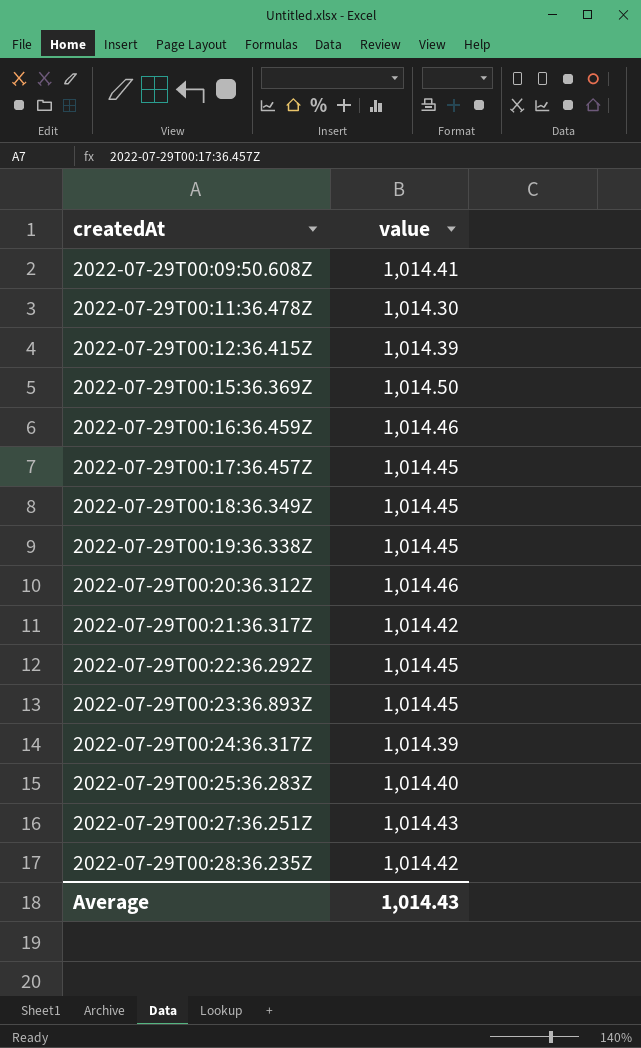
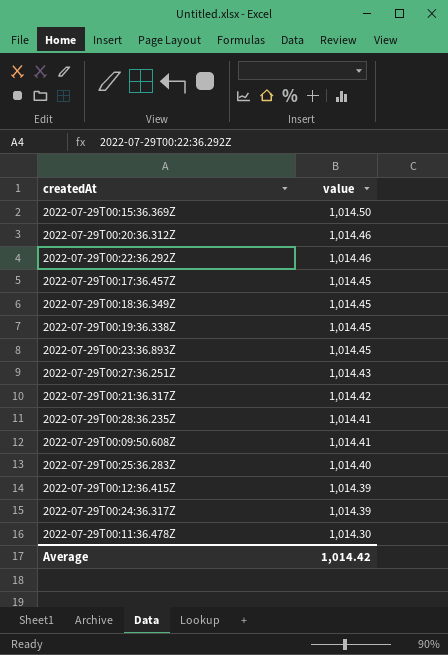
row order: createdAt ascending -> value descending
row 2022-07-29T00:16:36.459Z: 1,014.46 -> none
2022-07-29T00:22:36.292Z | value: 1,014.45 -> 1,014.46
2022-07-29T00:28:36.235Z | value: 1,014.42 -> 1,014.41
Average | value: 1,014.43 -> 1,014.42

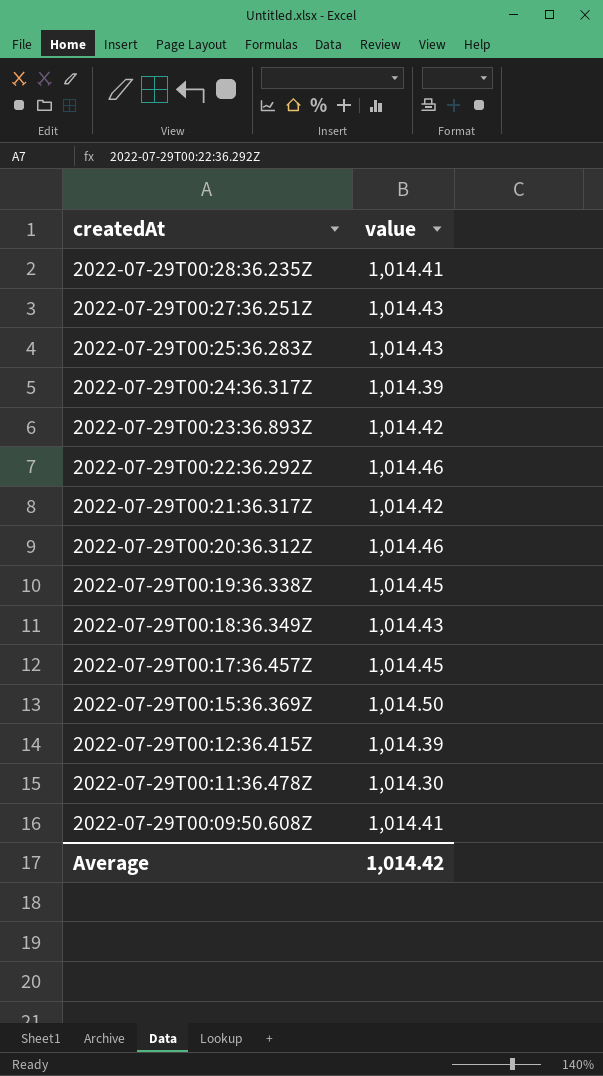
row order: value descending -> createdAt descending
2022-07-29T00:25:36.283Z | value: 1,014.40 -> 1,014.43
2022-07-29T00:23:36.893Z | value: 1,014.45 -> 1,014.42
2022-07-29T00:18:36.349Z | value: 1,014.45 -> 1,014.43

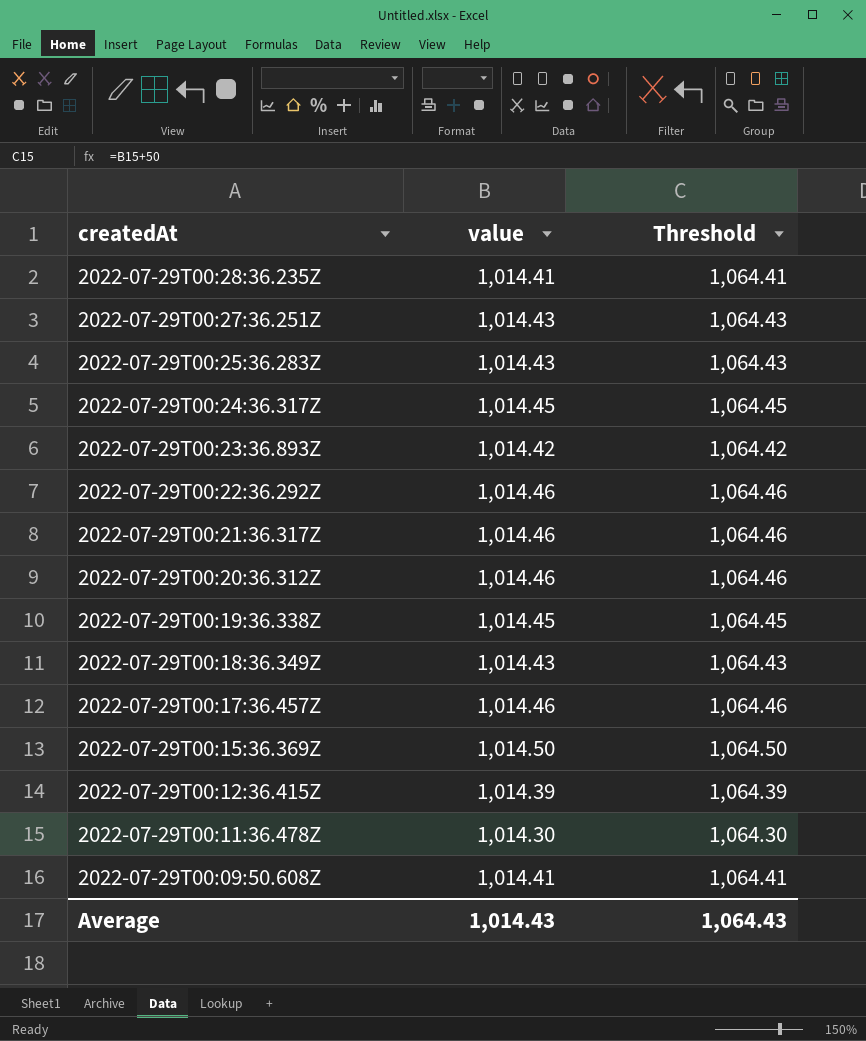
column Threshold | formula: none -> [value] + 50
2022-07-29T00:24:36.317Z | value: 1,014.39 -> 1,014.45
2022-07-29T00:21:36.317Z | value: 1,014.42 -> 1,014.46
2022-07-29T00:17:36.457Z | value: 1,014.45 -> 1,014.46
Average | value: 1,014.42 -> 1,014.43

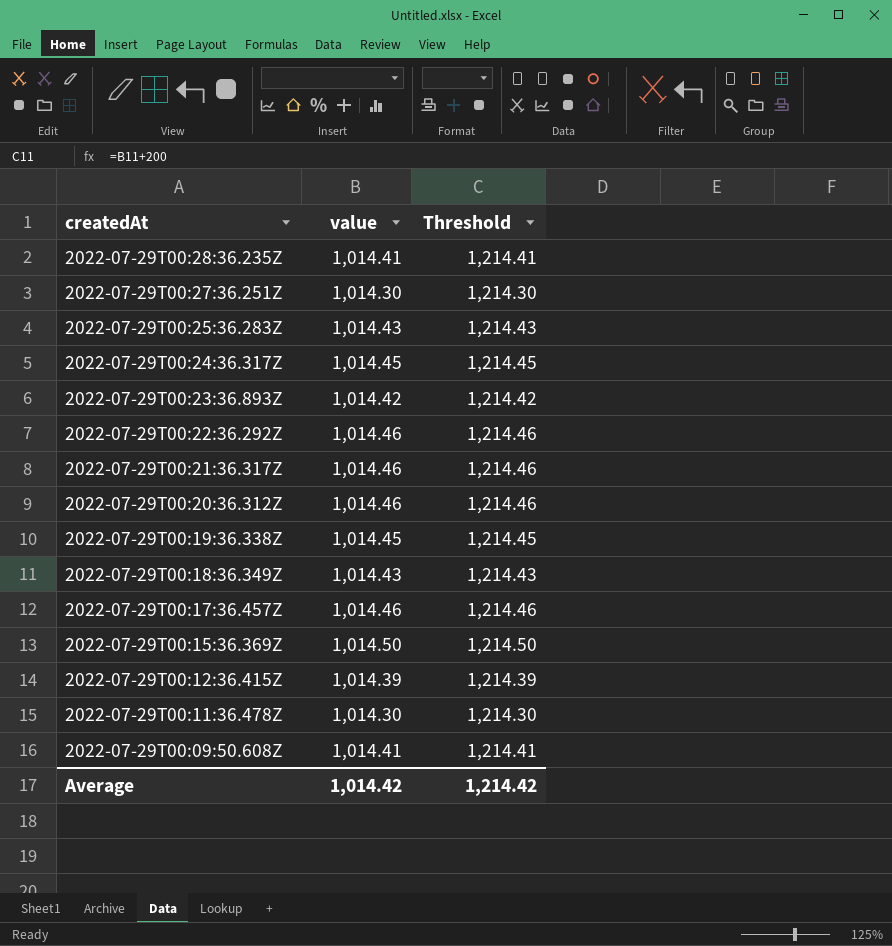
column Threshold | formula: [value] + 50 -> [value] + 200
2022-07-29T00:27:36.251Z | value: 1,014.43 -> 1,014.30
Average | value: 1,014.43 -> 1,014.42
Average | Threshold: 1,064.43 -> 1,214.42

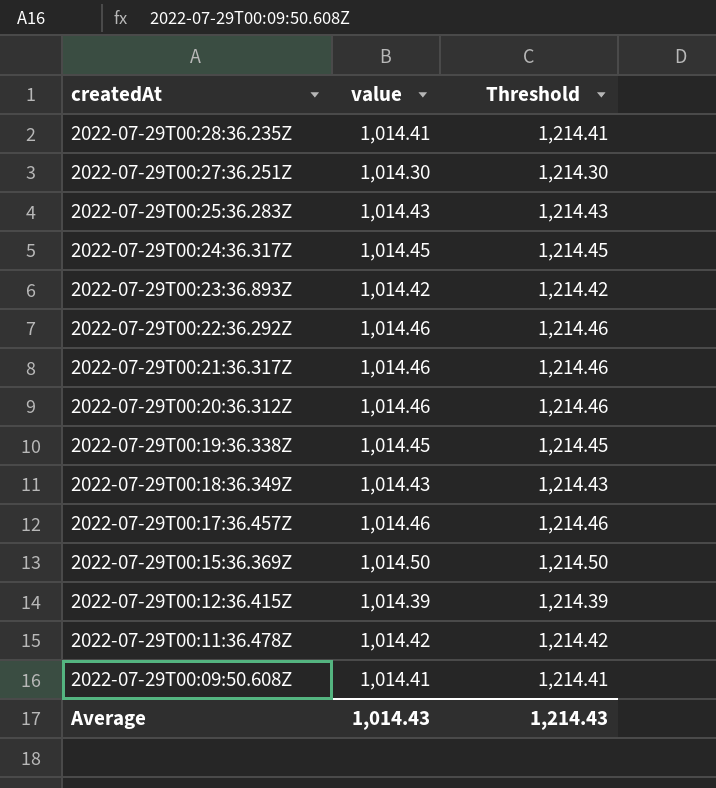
2022-07-29T00:11:36.478Z | value: 1,014.30 -> 1,014.42
2022-07-29T00:11:36.478Z | Threshold: 1,214.30 -> 1,214.42
Average | value: 1,014.42 -> 1,014.43
Average | Threshold: 1,214.42 -> 1,214.43

